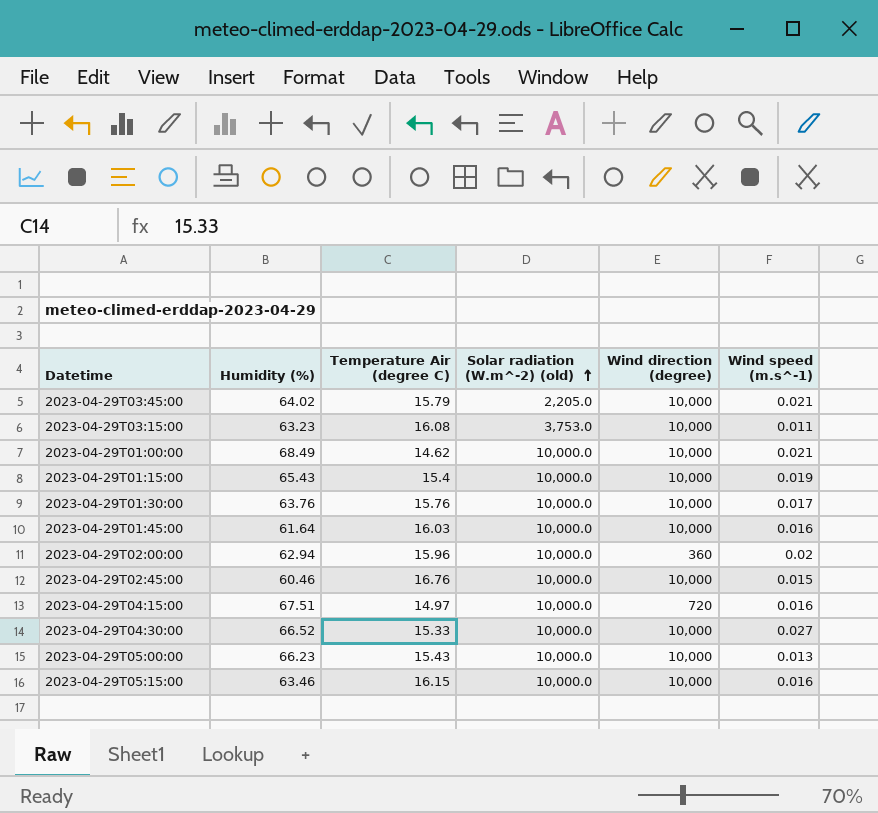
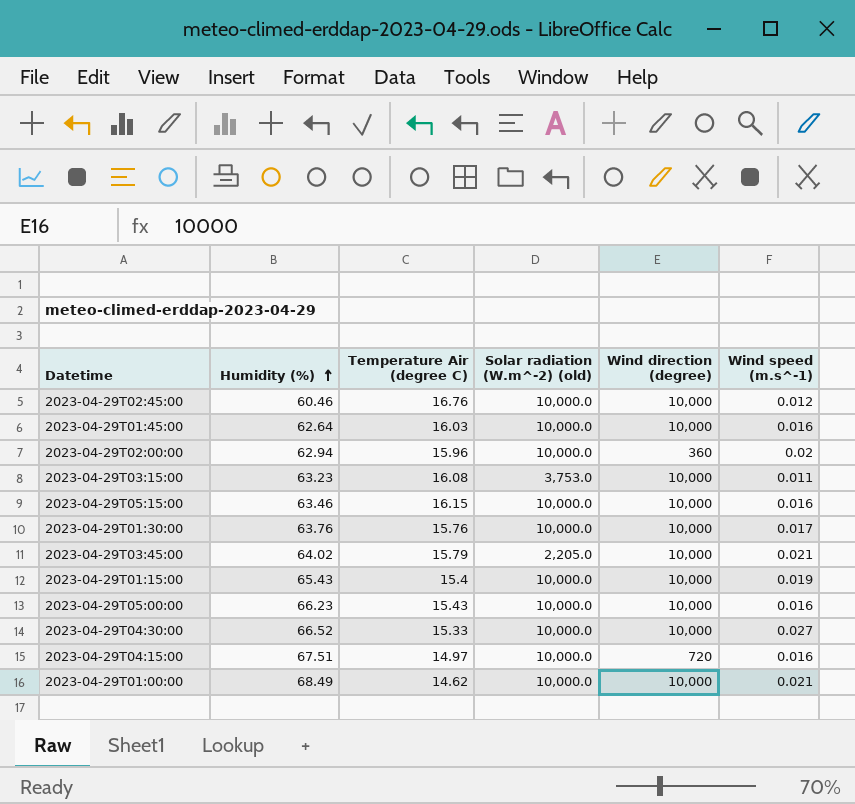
row order: Solar radiation (W.m^-2) (old) ascending -> Humidity (%) ascending
2023-04-29T02:45:00 | Wind speed (m.s^-1): 0.015 -> 0.012
2023-04-29T01:45:00 | Humidity (%): 61.64 -> 62.64
2023-04-29T05:00:00 | Wind speed (m.s^-1): 0.013 -> 0.016

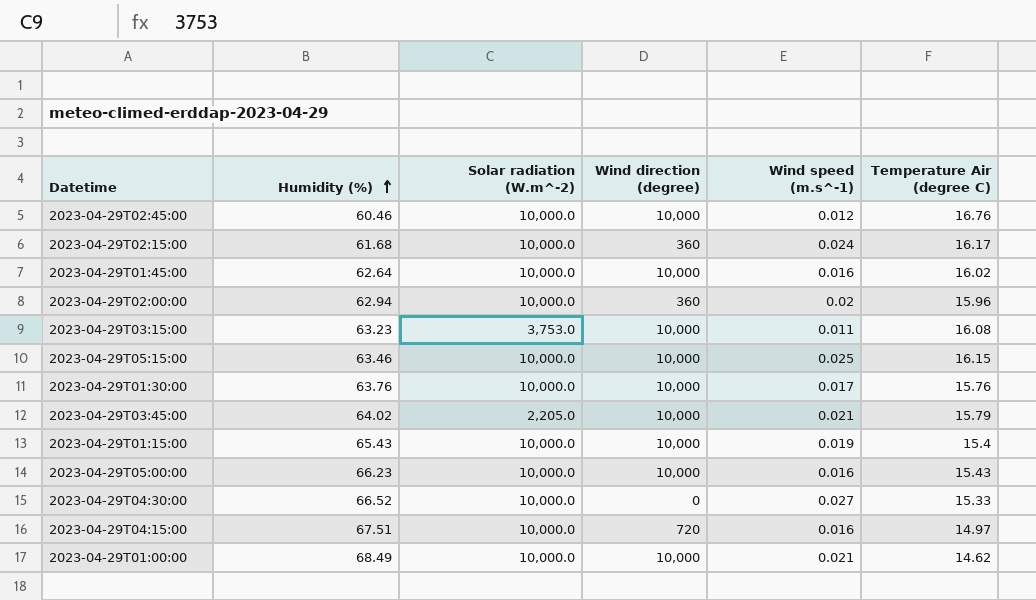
column name: Solar radiation (W.m^-2) (old) -> Solar radiation (W.m^-2)
column Temperature Air (degree C) | position: 3 -> 6
row 2023-04-29T02:15:00: none -> 61.68 | 10,000.0 | 360 | 0.024 | 16.17
2023-04-29T01:45:00 | Temperature Air (degree C): 16.03 -> 16.02
2023-04-29T05:15:00 | Wind speed (m.s^-1): 0.016 -> 0.025
2023-04-29T04:30:00 | Wind direction (degree): 10,000 -> 0

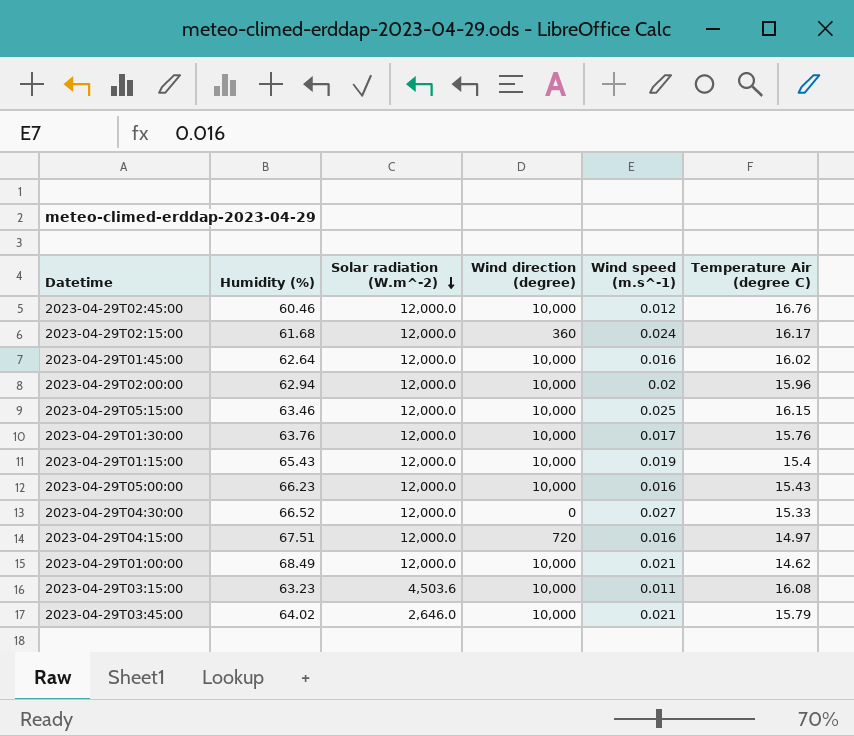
row order: Humidity (%) ascending -> Solar radiation (W.m^-2) descending
2023-04-29T02:45:00 | Solar radiation (W.m^-2): 10,000.0 -> 12,000.0
2023-04-29T02:15:00 | Solar radiation (W.m^-2): 10,000.0 -> 12,000.0
2023-04-29T01:45:00 | Solar radiation (W.m^-2): 10,000.0 -> 12,000.0
2023-04-29T02:00:00 | Solar radiation (W.m^-2): 10,000.0 -> 12,000.0
2023-04-29T02:00:00 | Wind direction (degree): 360 -> 10,000
2023-04-29T05:15:00 | Solar radiation (W.m^-2): 10,000.0 -> 12,000.0
2023-04-29T01:30:00 | Solar radiation (W.m^-2): 10,000.0 -> 12,000.0
2023-04-29T01:15:00 | Solar radiation (W.m^-2): 10,000.0 -> 12,000.0
2023-04-29T05:00:00 | Solar radiation (W.m^-2): 10,000.0 -> 12,000.0
2023-04-29T04:30:00 | Solar radiation (W.m^-2): 10,000.0 -> 12,000.0
2023-04-29T04:15:00 | Solar radiation (W.m^-2): 10,000.0 -> 12,000.0
2023-04-29T01:00:00 | Solar radiation (W.m^-2): 10,000.0 -> 12,000.0
2023-04-29T03:15:00 | Solar radiation (W.m^-2): 3,753.0 -> 4,503.6
2023-04-29T03:45:00 | Solar radiation (W.m^-2): 2,205.0 -> 2,646.0

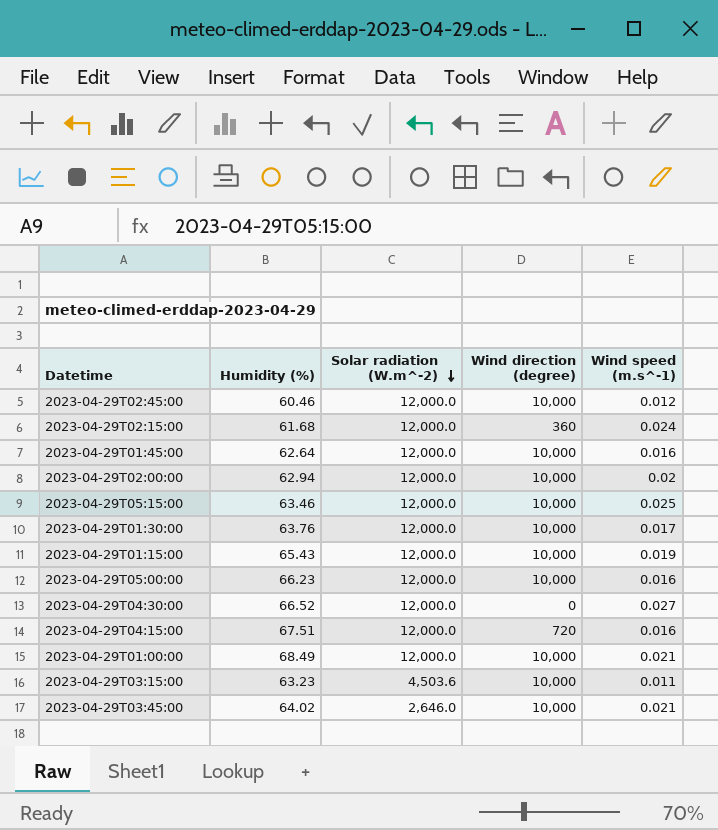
column Temperature Air (degree C) | position: 6 -> none

